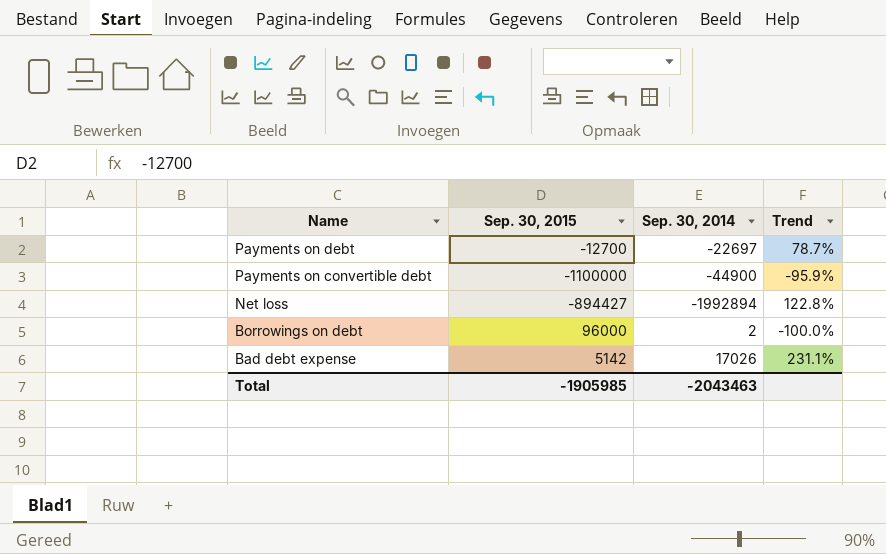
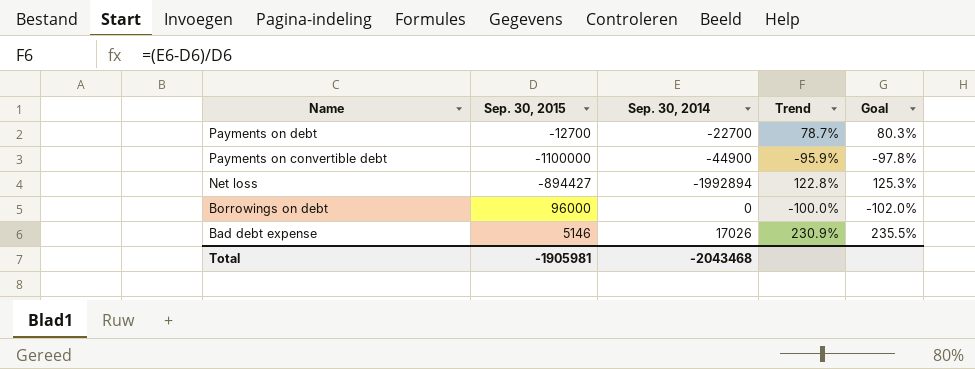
column Goal | formula: none -> [Trend] * 1.02
Payments on debt | Sep. 30, 2014: -22697 -> -22700
Borrowings on debt | Sep. 30, 2014: 2 -> 0
Bad debt expense | Sep. 30, 2015: 5142 -> 5146
Bad debt expense | Trend: 231.1% -> 230.9%
Total | Sep. 30, 2015: -1905985 -> -1905981
Total | Sep. 30, 2014: -2043463 -> -2043468

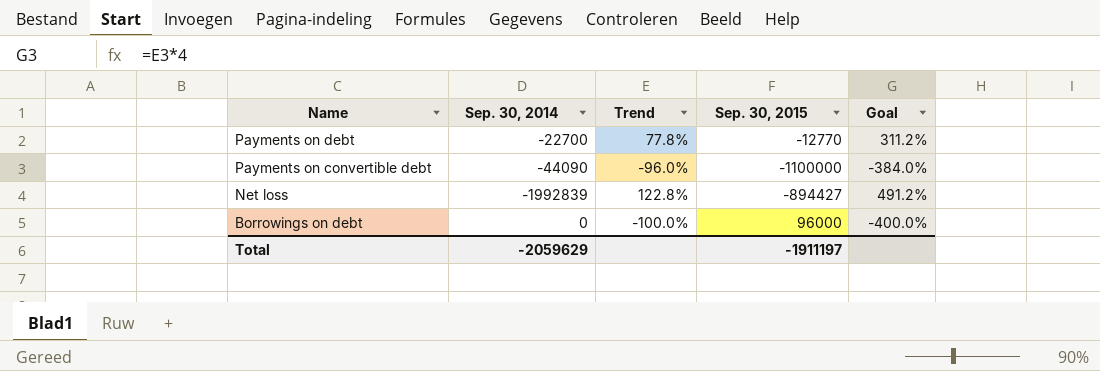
column Sep. 30, 2015 | position: 2 -> 4
column Goal | formula: [Trend] * 1.02 -> [Trend] * 4
row Bad debt expense: 5146 | 17026 | 230.9% | 235.5% -> none
Payments on debt | Trend: 78.7% -> 77.8%
Payments on debt | Sep. 30, 2015: -12700 -> -12770
Payments on convertible debt | Sep. 30, 2014: -44900 -> -44090
Payments on convertible debt | Trend: -95.9% -> -96.0%
Net loss | Sep. 30, 2014: -1992894 -> -1992839
Total | Sep. 30, 2014: -2043468 -> -2059629
Total | Sep. 30, 2015: -1905981 -> -1911197

